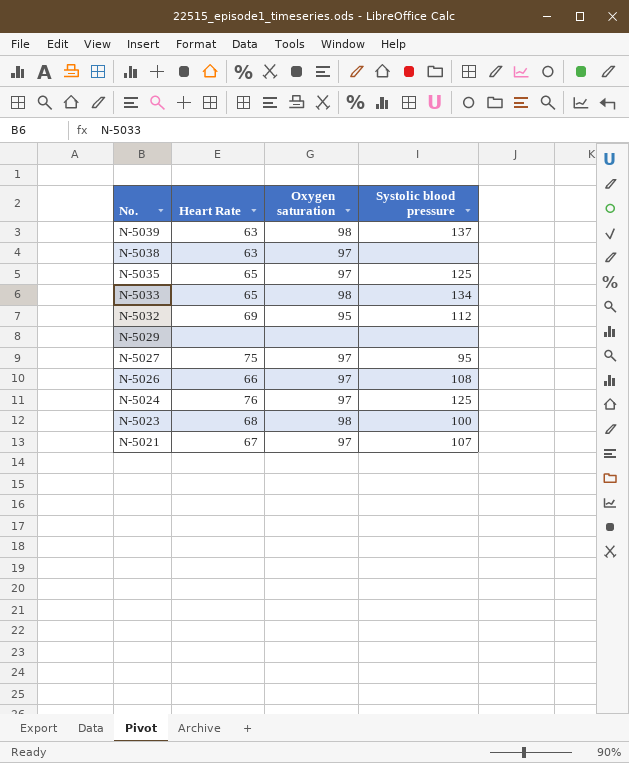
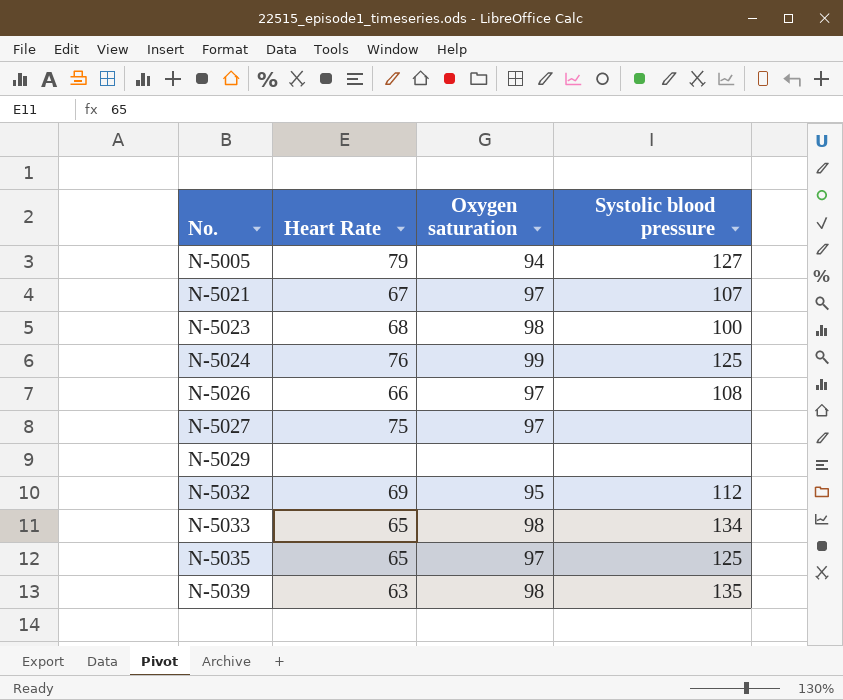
row order: No. descending -> No. ascending
row N-5038: 63 | 97 | none -> none
row N-5005: none -> 79 | 94 | 127
N-5024 | Oxygen saturation: 97 -> 99
N-5027 | Systolic blood pressure: 95 -> none
N-5039 | Systolic blood pressure: 137 -> 135

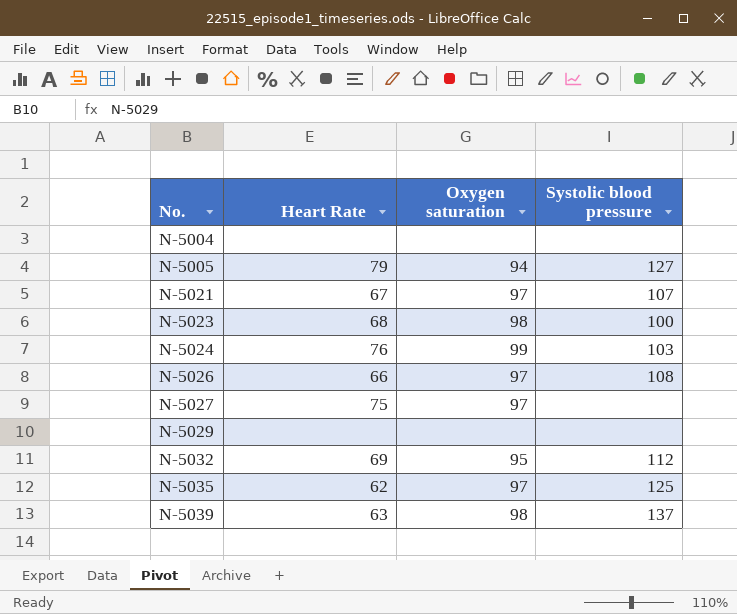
row N-5033: 65 | 98 | 134 -> none
row N-5004: none -> none | none | none
N-5024 | Systolic blood pressure: 125 -> 103
N-5035 | Heart Rate: 65 -> 62
N-5039 | Systolic blood pressure: 135 -> 137

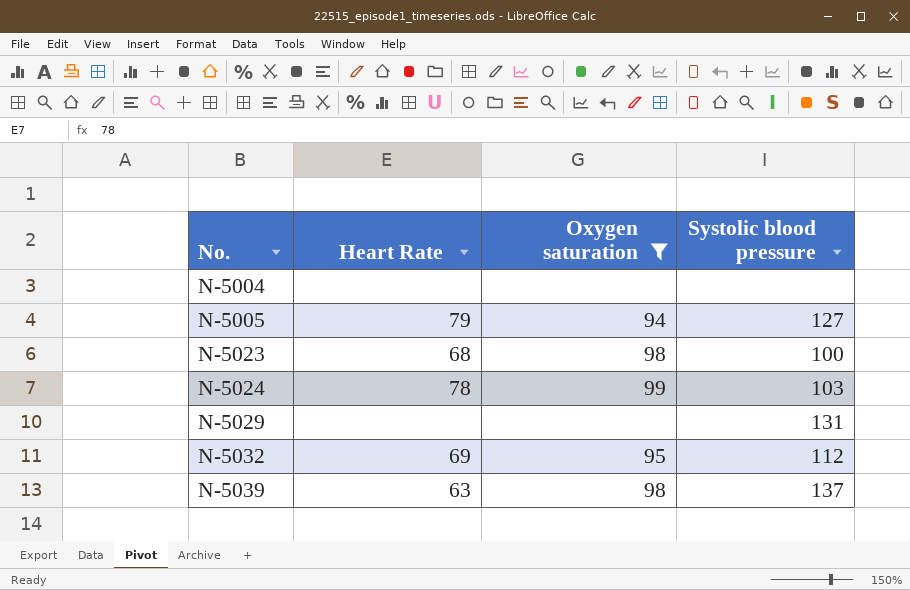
filter: none -> Oxygen saturation != 97
N-5024 | Heart Rate: 76 -> 78
N-5029 | Systolic blood pressure: none -> 131

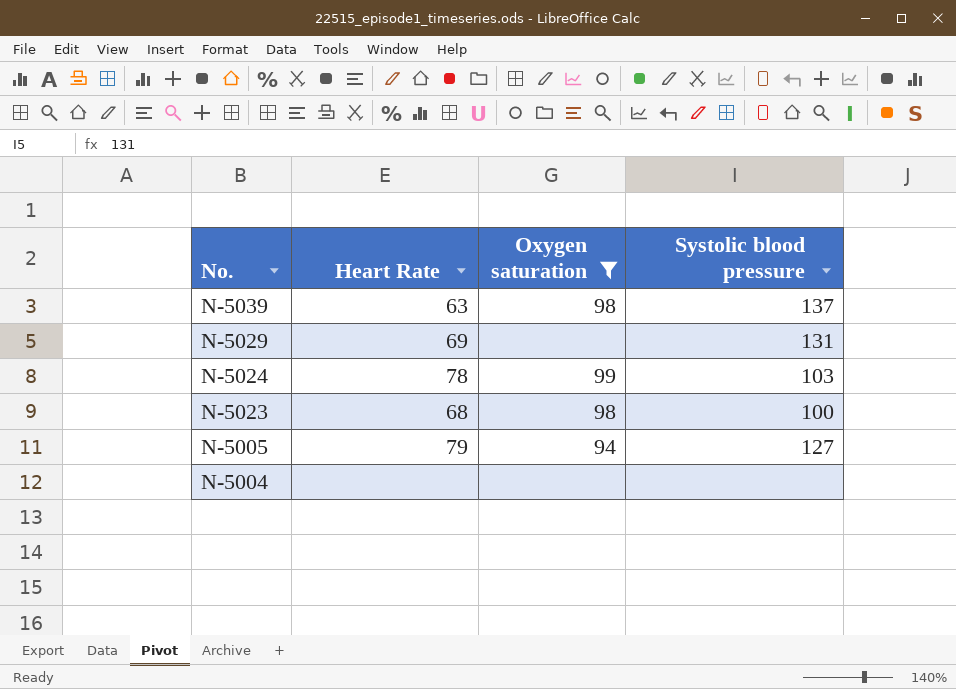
row order: No. ascending -> No. descending
row N-5032: 69 | 95 | 112 -> none
N-5029 | Heart Rate: none -> 69

